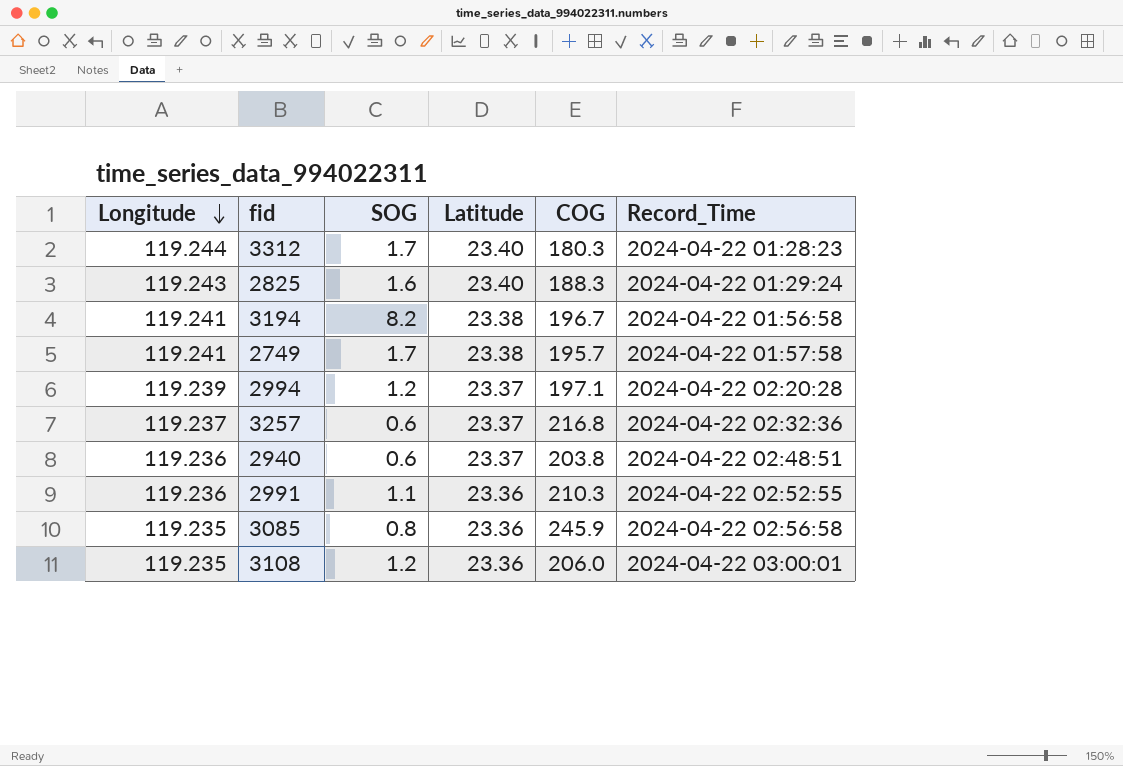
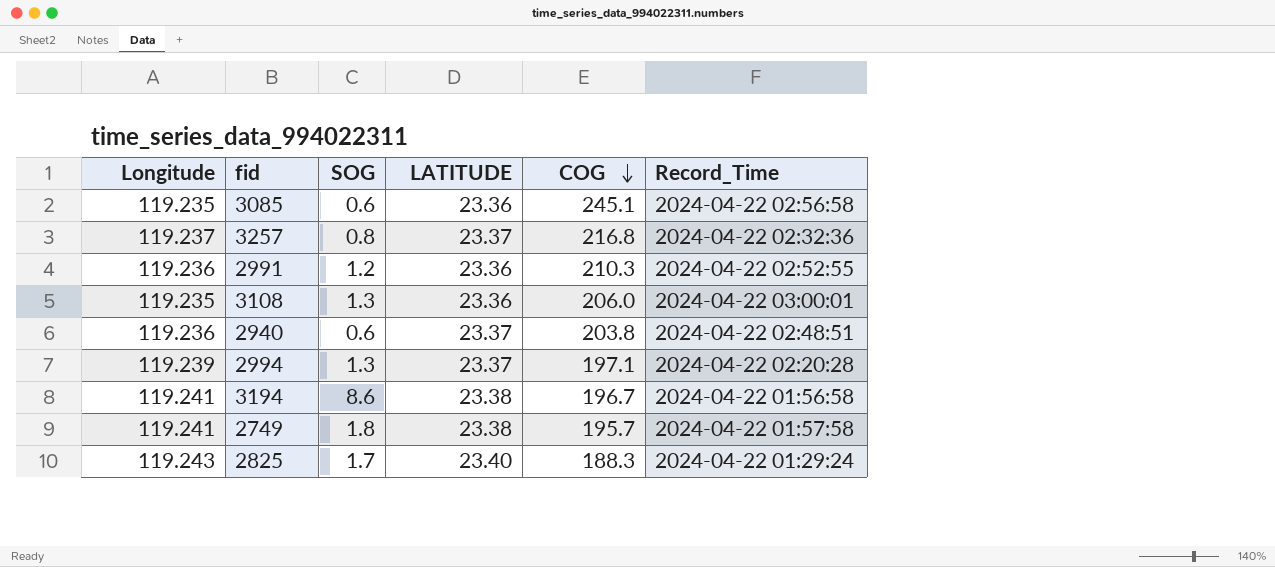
row order: Longitude descending -> COG descending
column name: Latitude -> LATITUDE
row 3312: 119.244 | 1.7 | 23.40 | 180.3 | 2024-04-22 01:28:23 -> none
3085 | SOG: 0.8 -> 0.6
3085 | COG: 245.9 -> 245.1
3257 | SOG: 0.6 -> 0.8
2991 | SOG: 1.1 -> 1.2
3108 | SOG: 1.2 -> 1.3
2994 | SOG: 1.2 -> 1.3
3194 | SOG: 8.2 -> 8.6
2749 | SOG: 1.7 -> 1.8
2825 | SOG: 1.6 -> 1.7

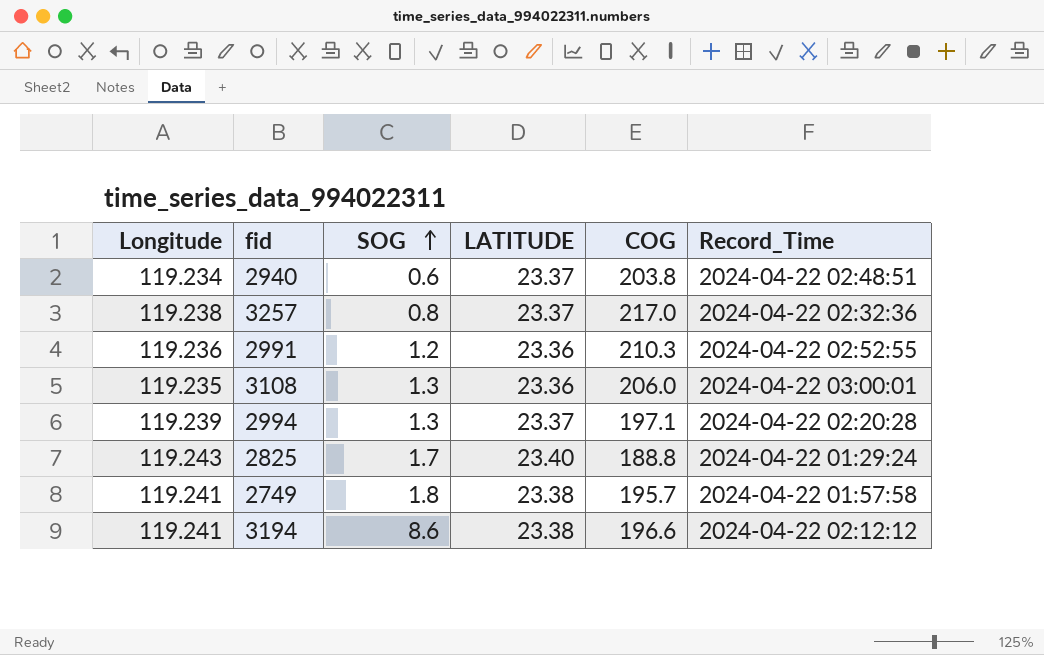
row order: COG descending -> SOG ascending
row 3085: 119.235 | 0.6 | 23.36 | 245.1 | 2024-04-22 02:56:58 -> none
2940 | Longitude: 119.236 -> 119.234
3257 | Longitude: 119.237 -> 119.238
3257 | COG: 216.8 -> 217.0
2825 | COG: 188.3 -> 188.8
3194 | COG: 196.7 -> 196.6
3194 | Record_Time: 2024-04-22 01:56:58 -> 2024-04-22 02:12:12

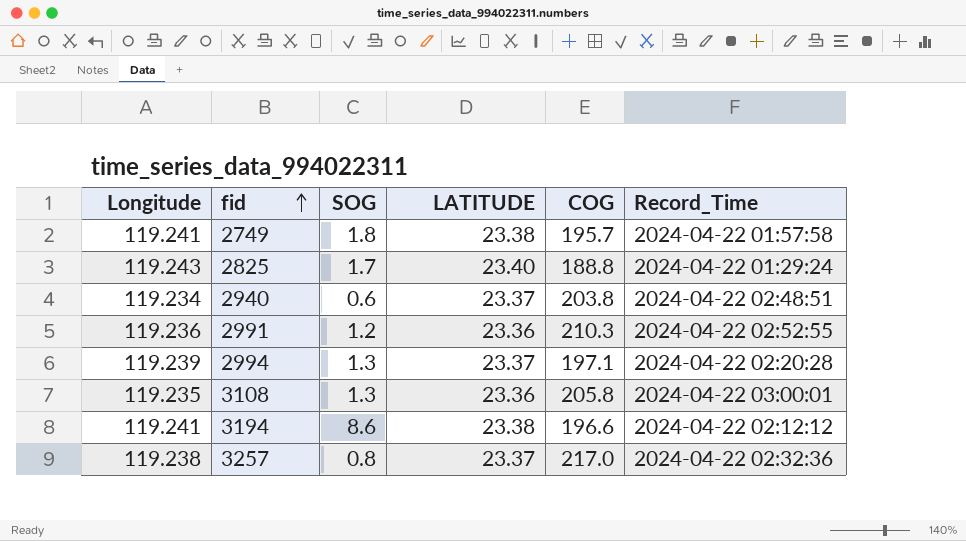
row order: SOG ascending -> fid ascending
3108 | COG: 206.0 -> 205.8

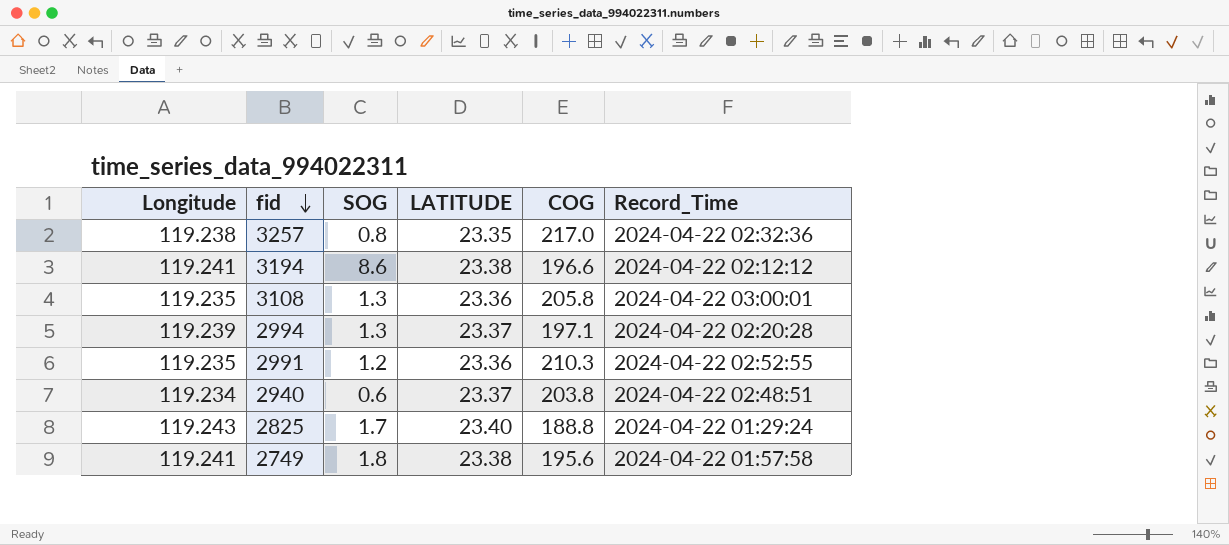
row order: fid ascending -> fid descending
3257 | LATITUDE: 23.37 -> 23.35
2991 | Longitude: 119.236 -> 119.235
2749 | COG: 195.7 -> 195.6

